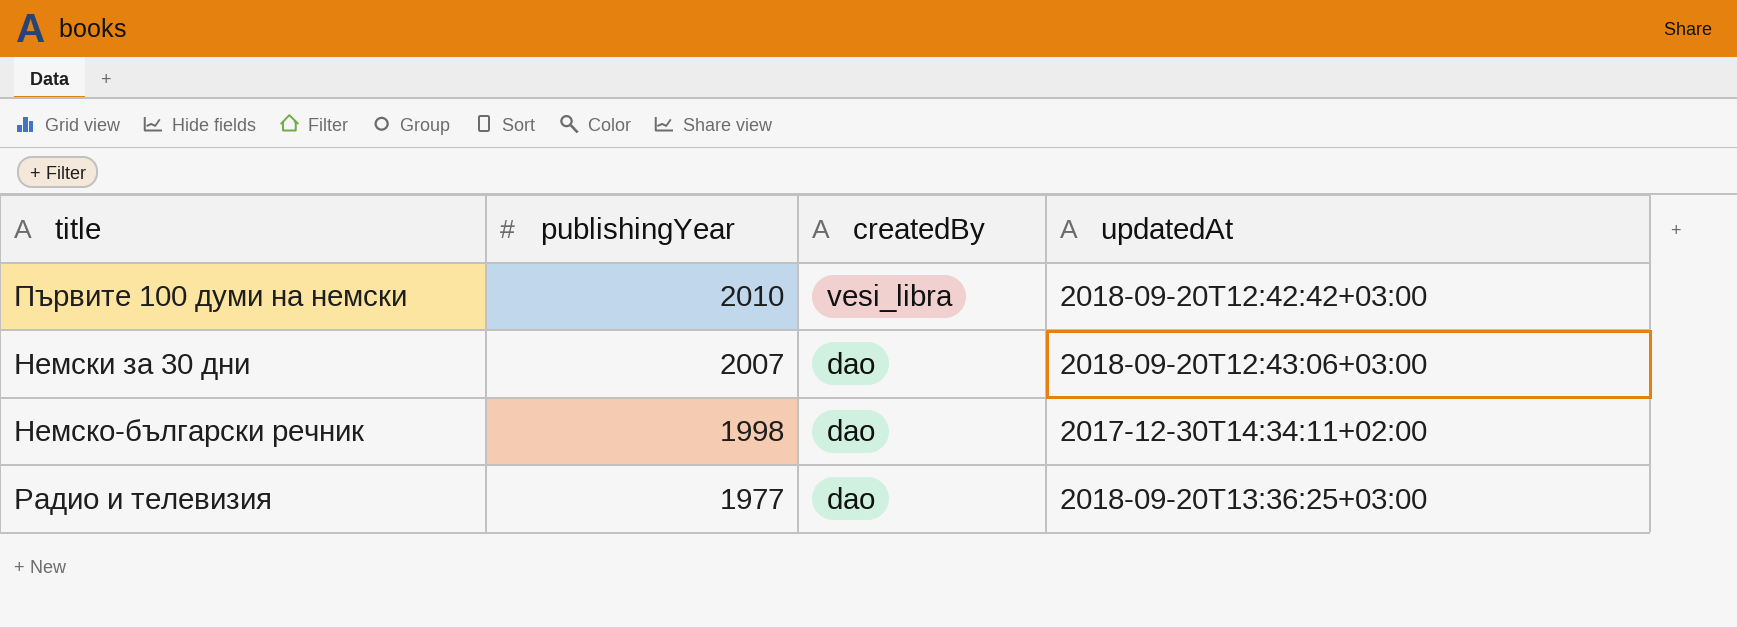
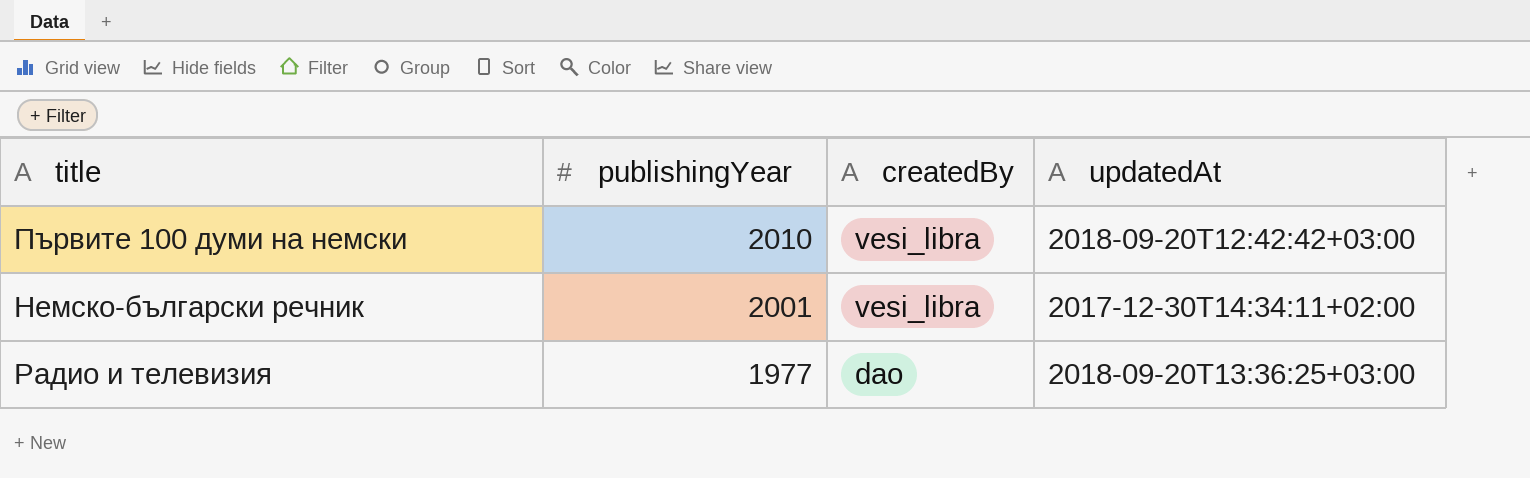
row Немски за 30 дни: 2007 | dao | 2018-09-20T12:43:06+03:00 -> none
Немско-български речник | publishingYear: 1998 -> 2001
Немско-български речник | createdBy: dao -> vesi_libra

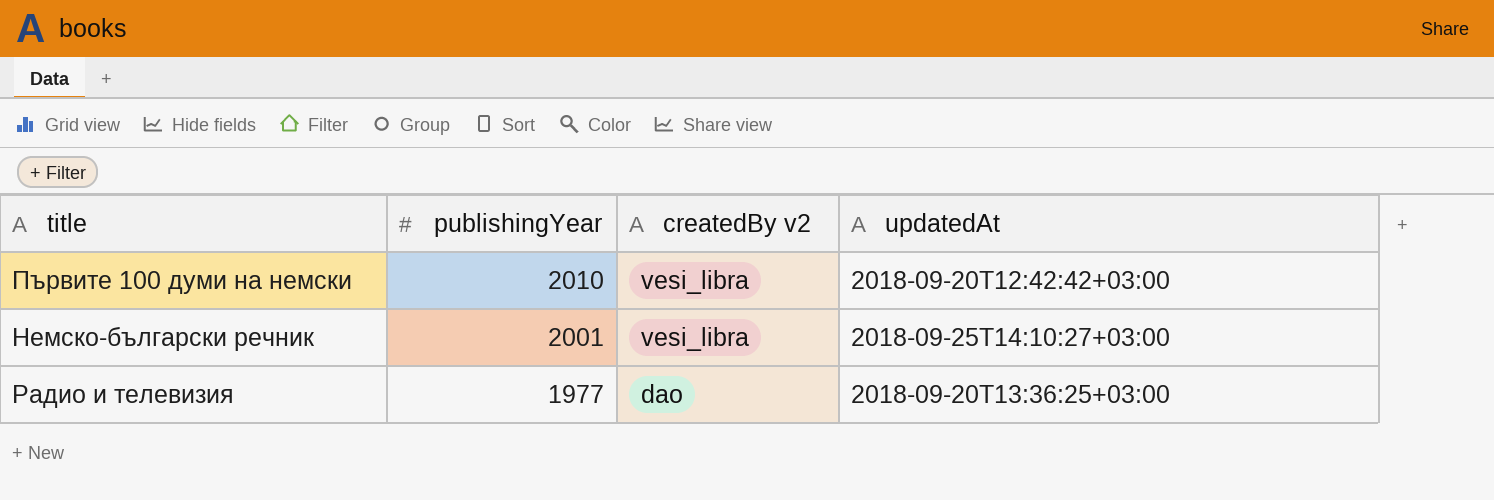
column name: createdBy -> createdBy v2
Немско-български речник | updatedAt: 2017-12-30T14:34:11+02:00 -> 2018-09-25T14:10:27+03:00

